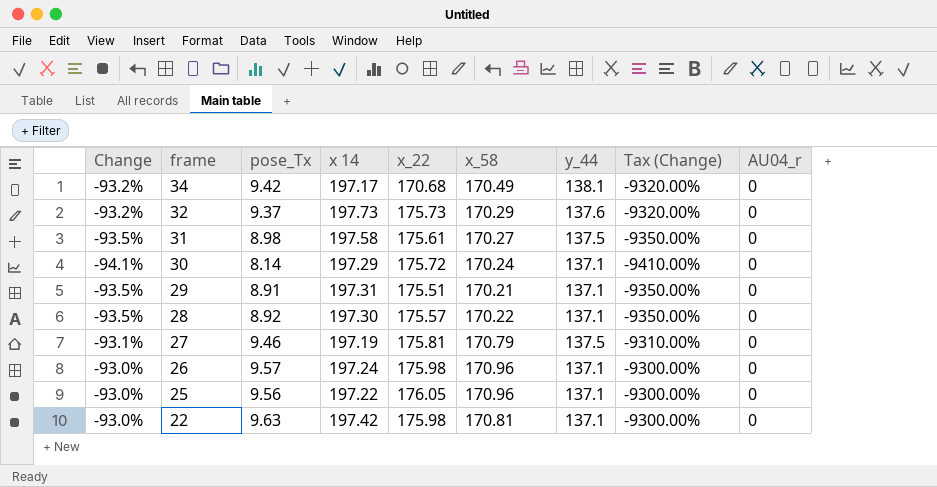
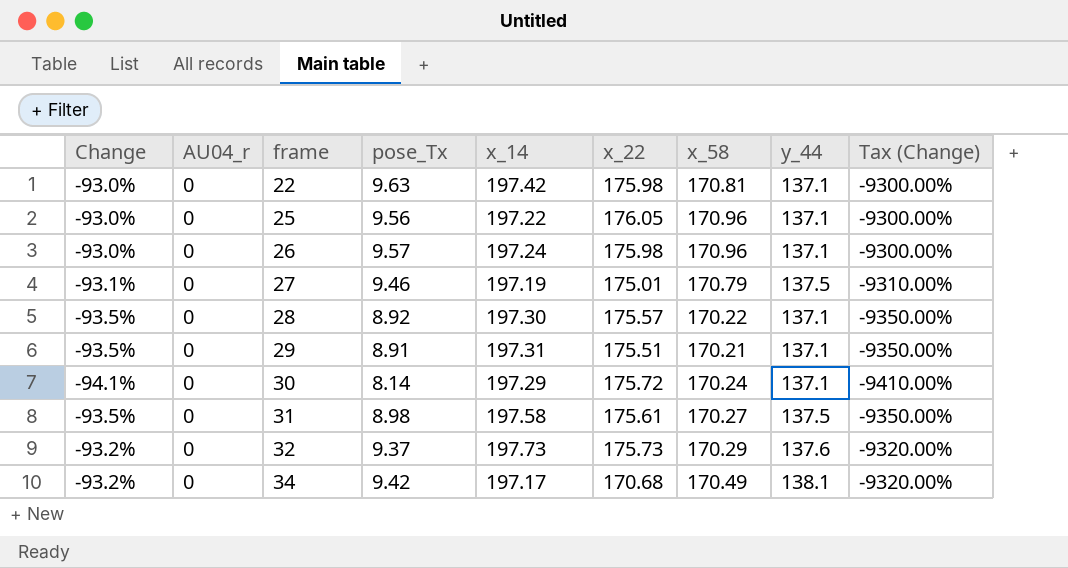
row order: frame descending -> frame ascending
column AU04_r | position: 9 -> 2
column name: x 14 -> x_14
27 | x_22: 175.81 -> 175.01

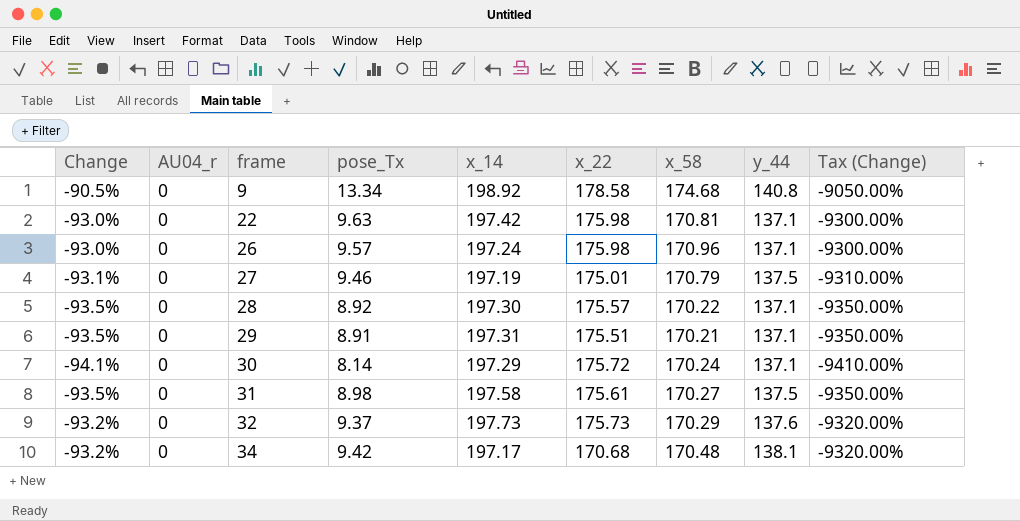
row 25: -93.0% | 0 | 9.56 | 197.22 | 176.05 | 170.96 | 137.1 | -9300.00% -> none
row 9: none -> -90.5% | 0 | 13.34 | 198.92 | 178.58 | 174.68 | 140.8 | -9050.00%
34 | x_58: 170.49 -> 170.48

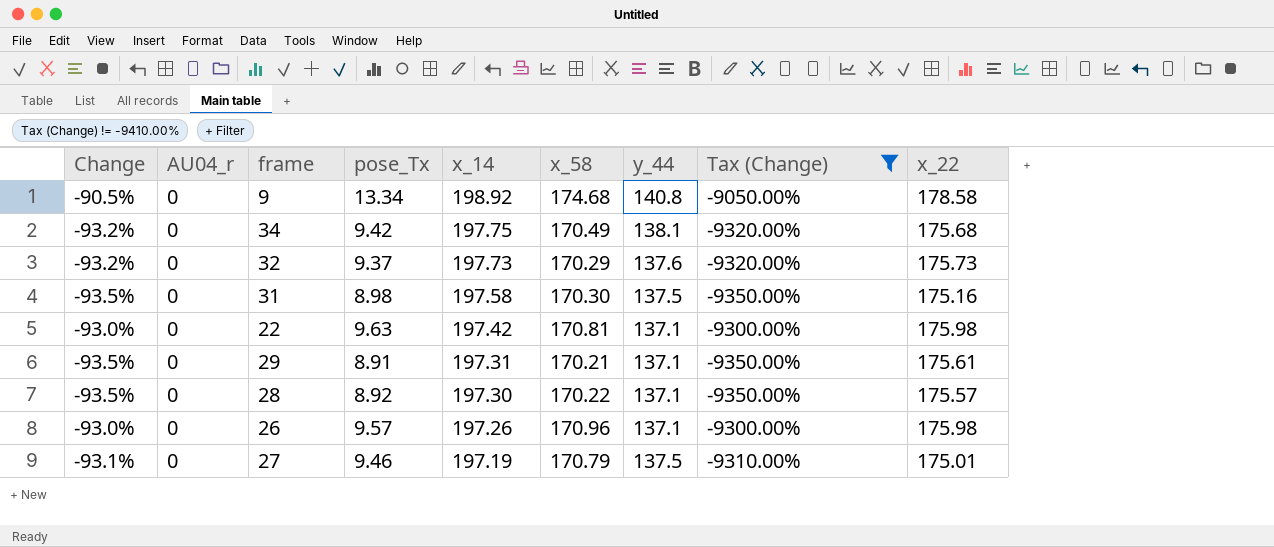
filter: none -> Tax (Change) != -9410.00%
row order: frame ascending -> x_14 descending
column x_22 | position: 6 -> 9
34 | x_14: 197.17 -> 197.75
34 | x_58: 170.48 -> 170.49
34 | x_22: 170.68 -> 175.68
31 | x_58: 170.27 -> 170.30
31 | x_22: 175.61 -> 175.16
29 | x_22: 175.51 -> 175.61
26 | x_14: 197.24 -> 197.26

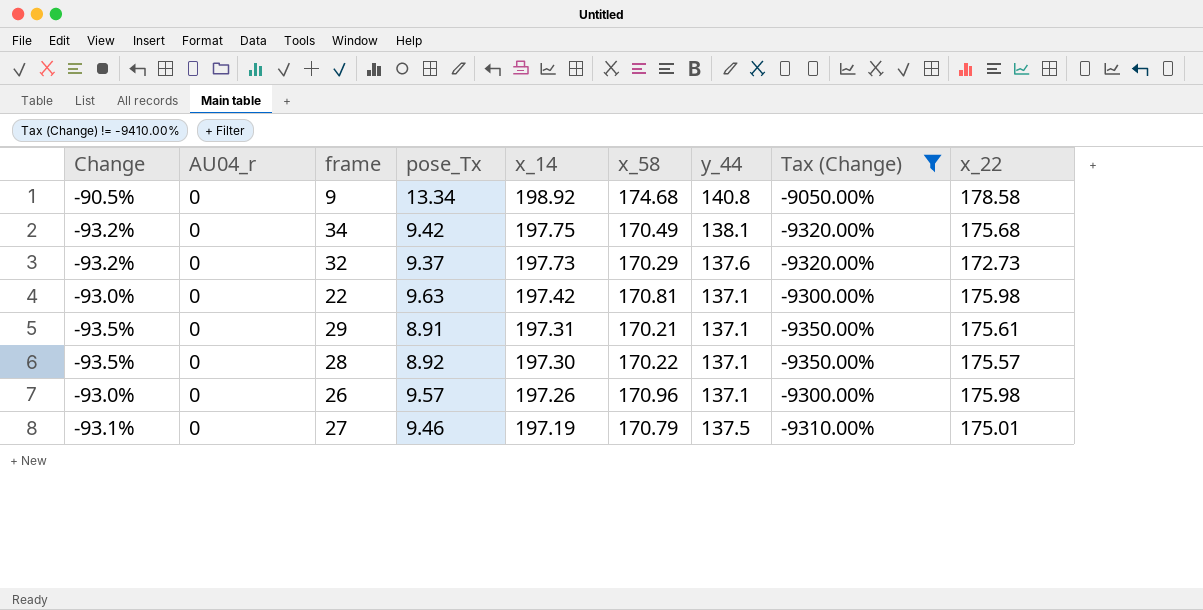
row 31: -93.5% | 0 | 8.98 | 197.58 | 170.30 | 137.5 | -9350.00% | 175.16 -> none
32 | x_22: 175.73 -> 172.73

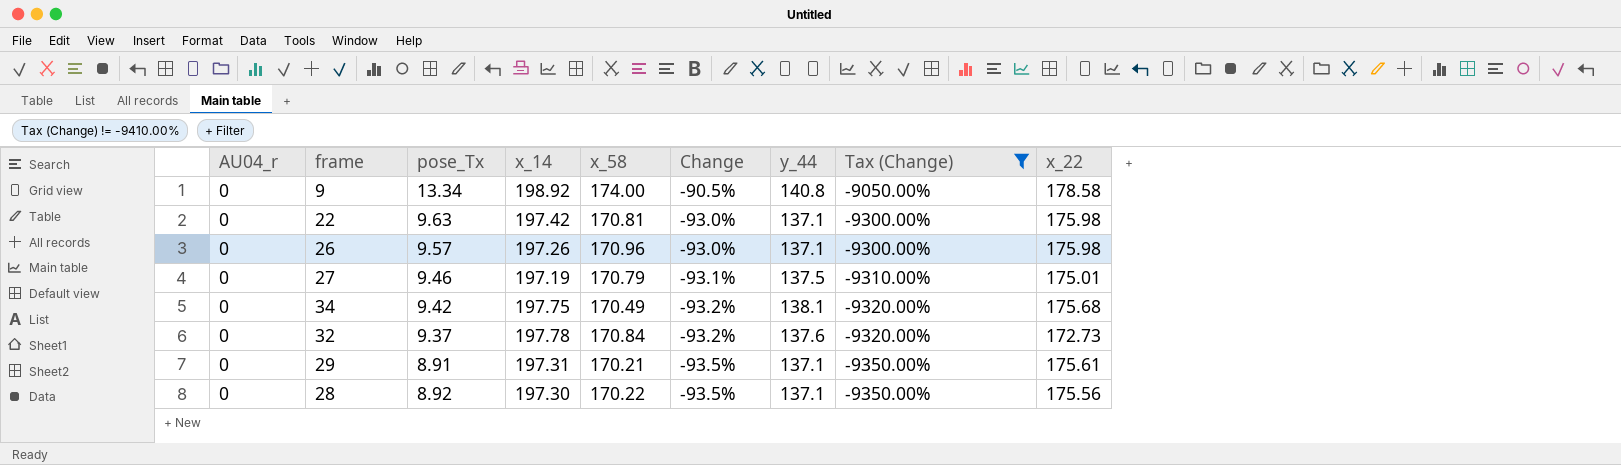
row order: x_14 descending -> Change descending
column Change | position: 1 -> 6
9 | x_58: 174.68 -> 174.00
32 | x_14: 197.73 -> 197.78
32 | x_58: 170.29 -> 170.84
28 | x_22: 175.57 -> 175.56

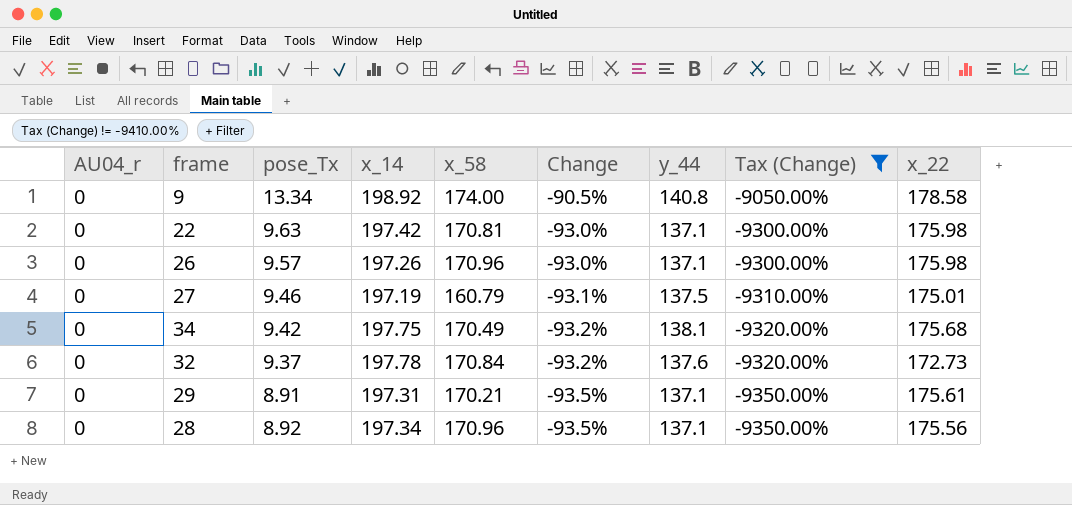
27 | x_58: 170.79 -> 160.79
28 | x_14: 197.30 -> 197.34
28 | x_58: 170.22 -> 170.96

